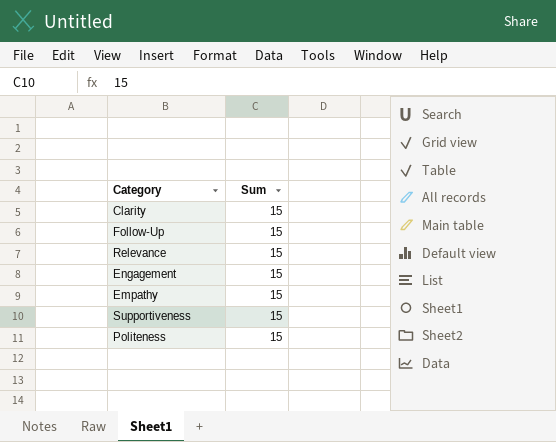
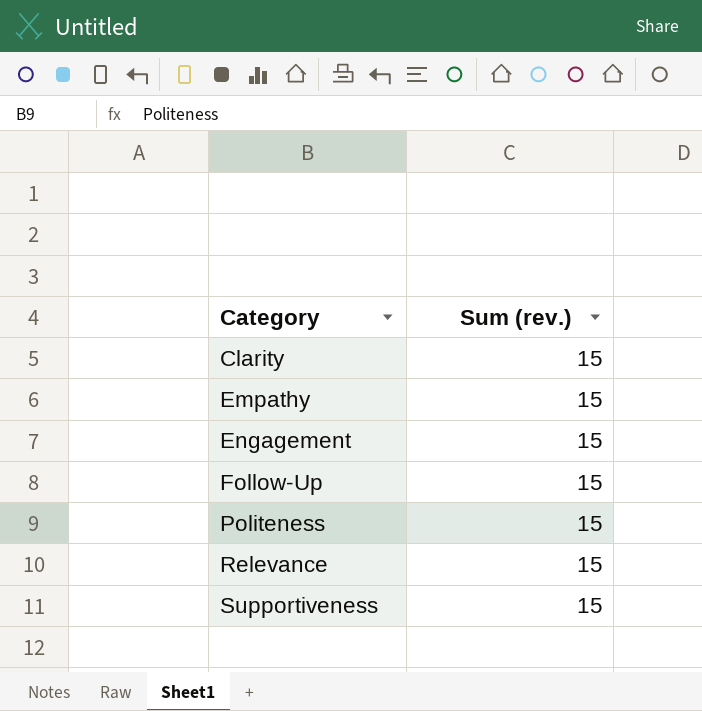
row order: none -> Category ascending
column name: Sum -> Sum (rev.)

